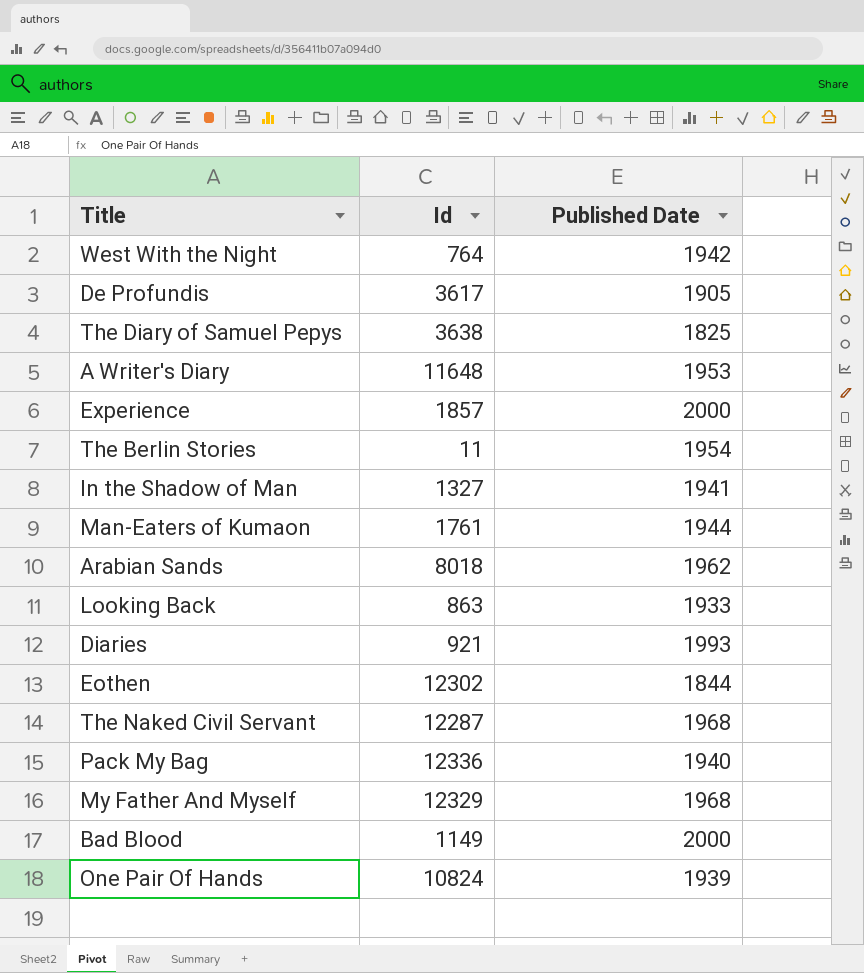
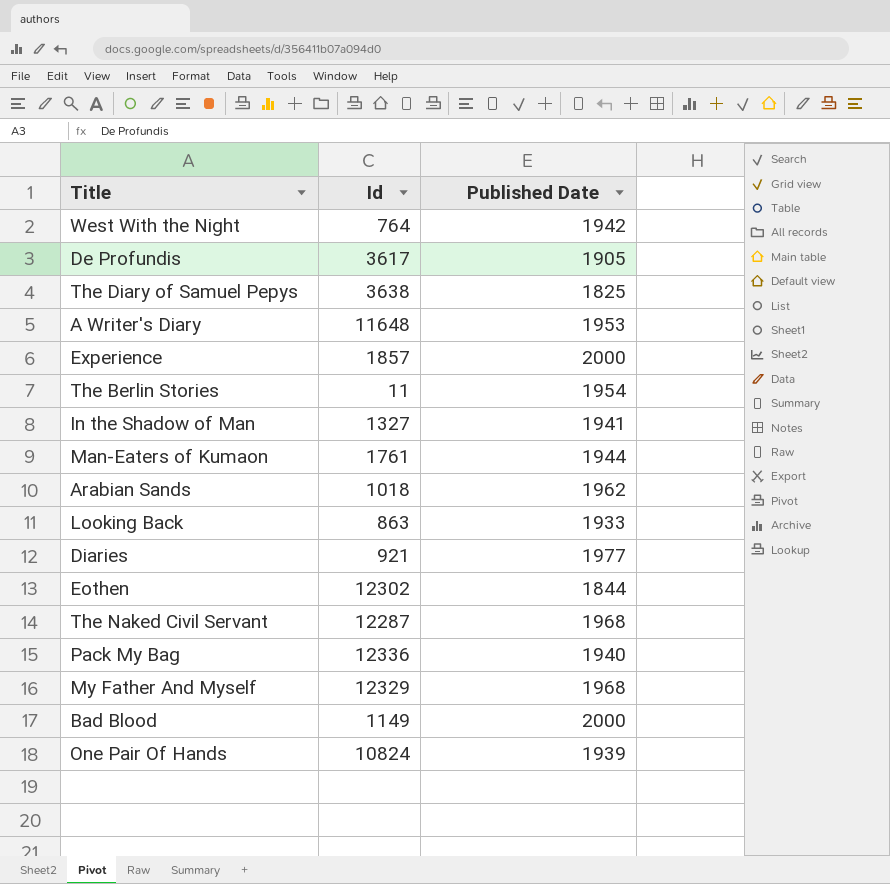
Arabian Sands | Id: 8018 -> 1018
Diaries | Published Date: 1993 -> 1977

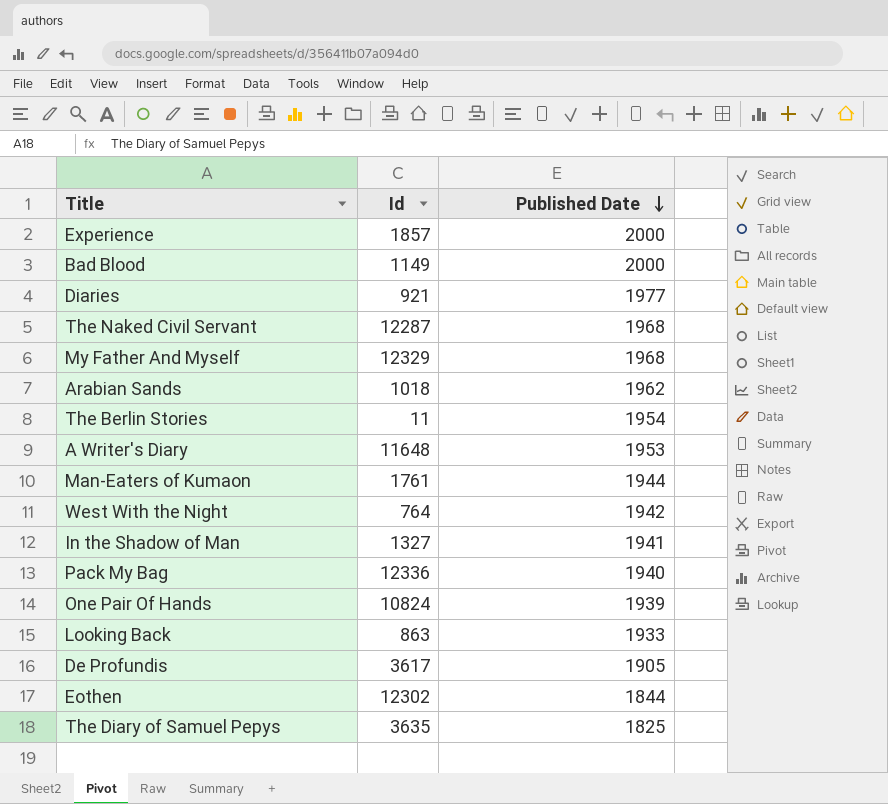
row order: none -> Published Date descending
The Diary of Samuel Pepys | Id: 3638 -> 3635

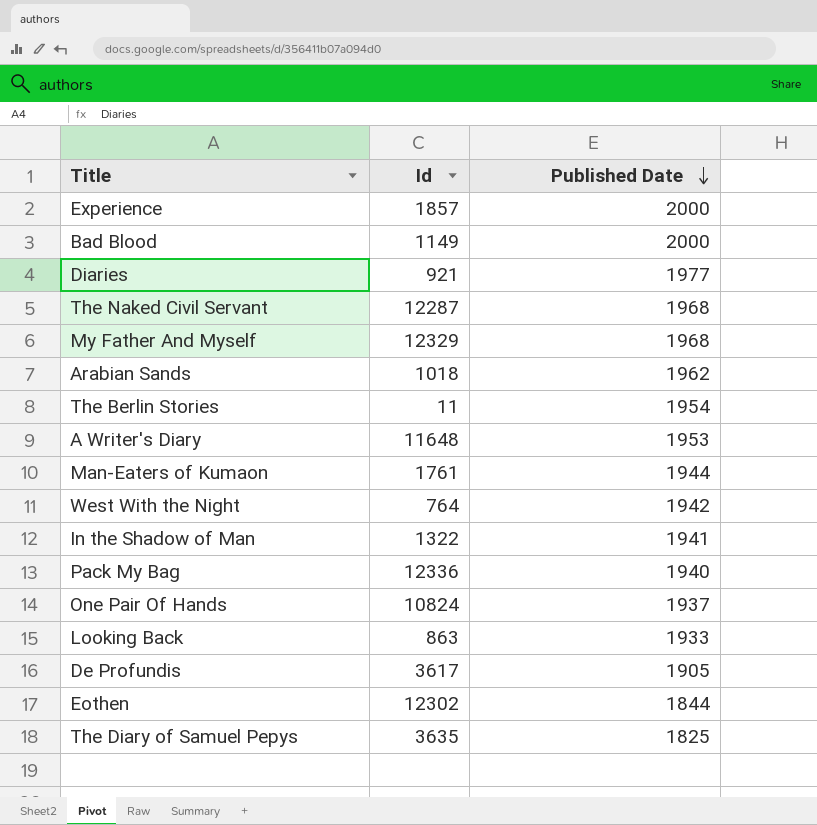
In the Shadow of Man | Id: 1327 -> 1322
One Pair Of Hands | Published Date: 1939 -> 1937

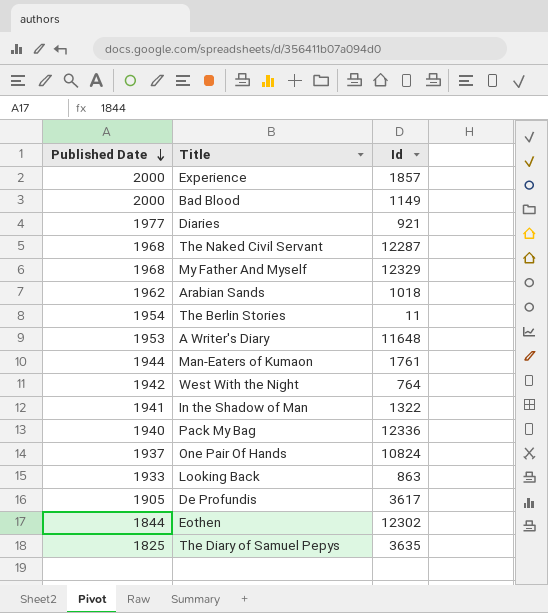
column Published Date | position: 3 -> 1

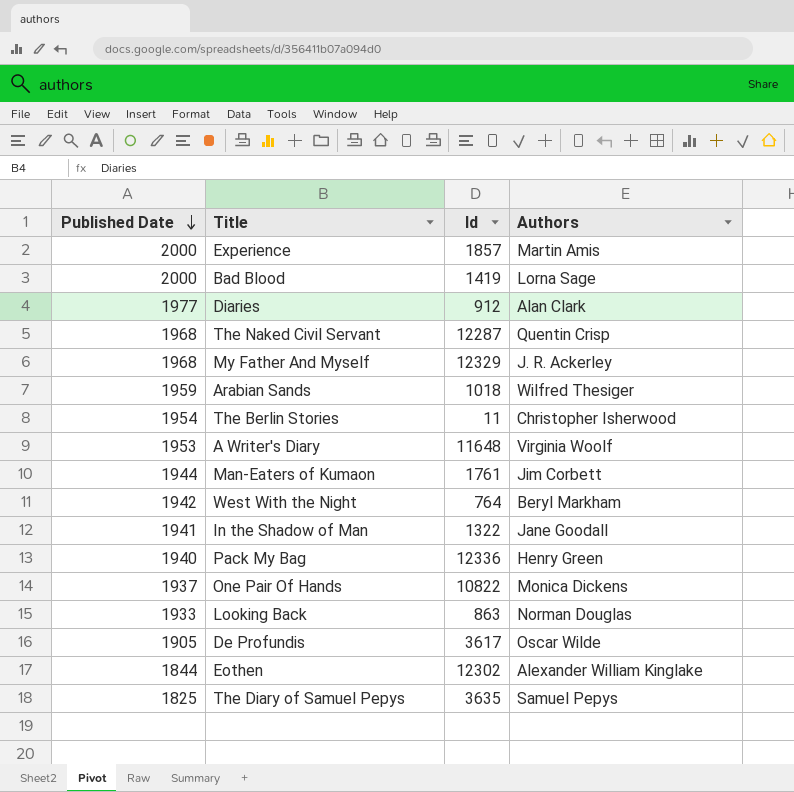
column Authors | position: none -> 4
Bad Blood | Id: 1149 -> 1419
Diaries | Id: 921 -> 912
Arabian Sands | Published Date: 1962 -> 1959
One Pair Of Hands | Id: 10824 -> 10822

